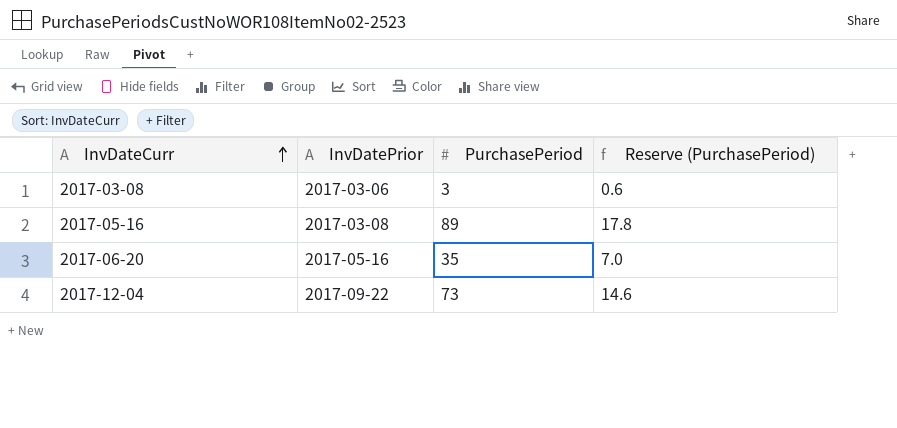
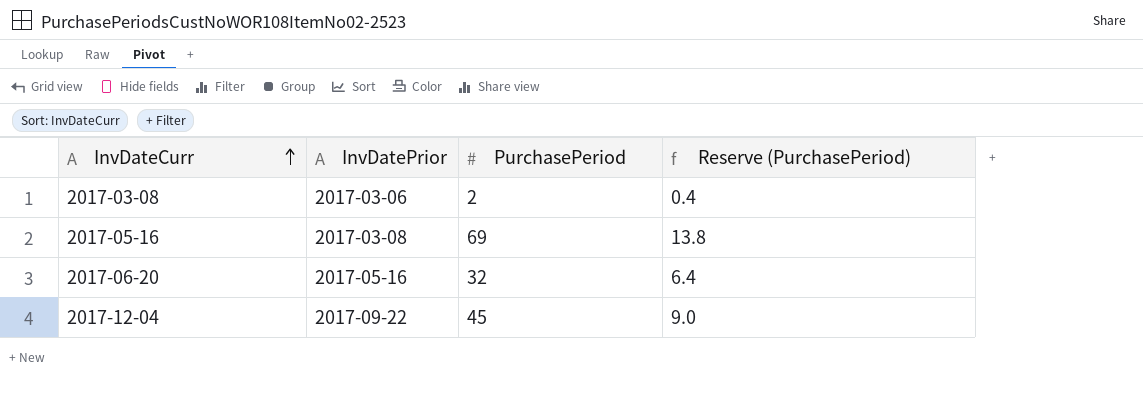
2017-03-08 | PurchasePeriod: 3 -> 2
2017-03-08 | Reserve (PurchasePeriod): 0.6 -> 0.4
2017-05-16 | PurchasePeriod: 89 -> 69
2017-05-16 | Reserve (PurchasePeriod): 17.8 -> 13.8
2017-06-20 | PurchasePeriod: 35 -> 32
2017-06-20 | Reserve (PurchasePeriod): 7.0 -> 6.4
2017-12-04 | PurchasePeriod: 73 -> 45
2017-12-04 | Reserve (PurchasePeriod): 14.6 -> 9.0

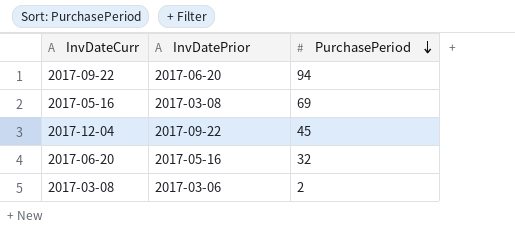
row order: InvDateCurr ascending -> PurchasePeriod descending
column Reserve (PurchasePeriod) | formula: [PurchasePeriod] * 0.2 -> none
row 2017-09-22: none -> 2017-06-20 | 94

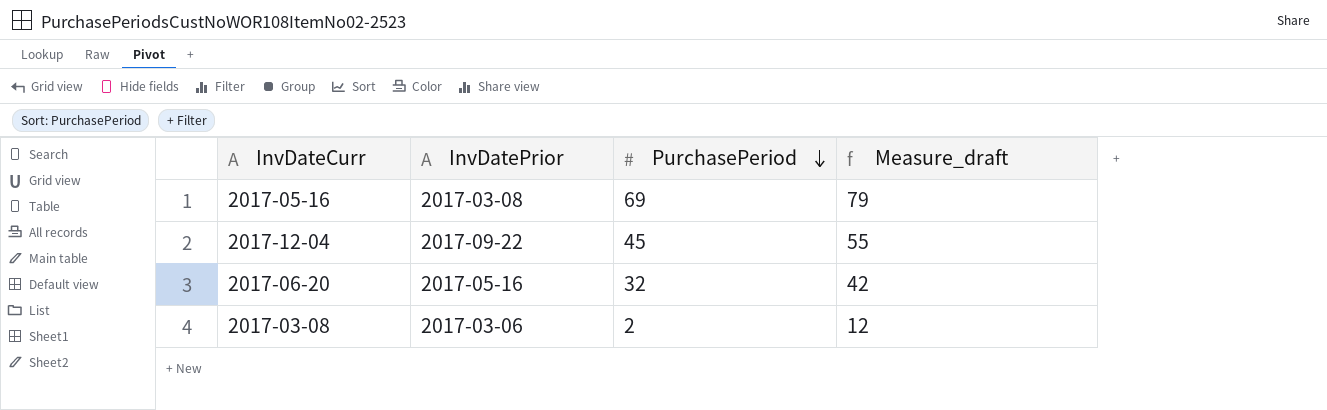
column Measure_draft | formula: none -> [PurchasePeriod] + 10
row 2017-09-22: 2017-06-20 | 94 -> none

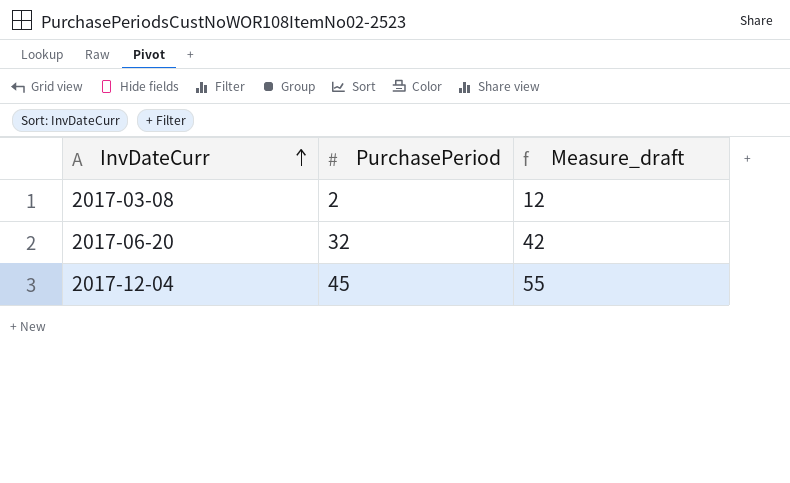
row order: PurchasePeriod descending -> InvDateCurr ascending
column InvDatePrior | position: 2 -> none
row 2017-05-16: 2017-03-08 | 69 | 79 -> none

